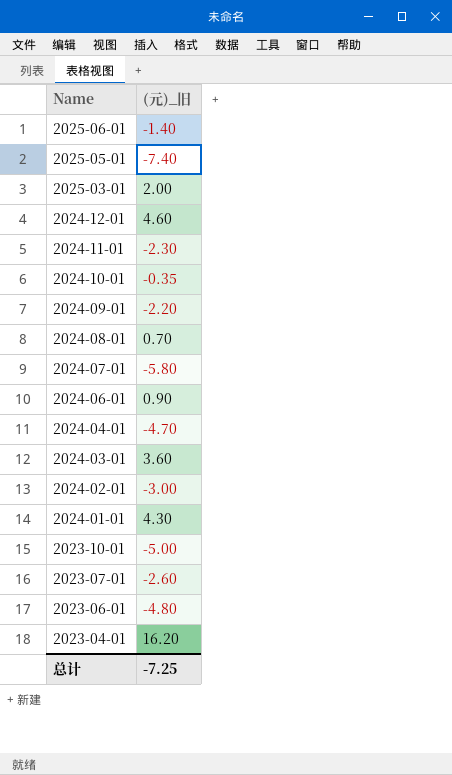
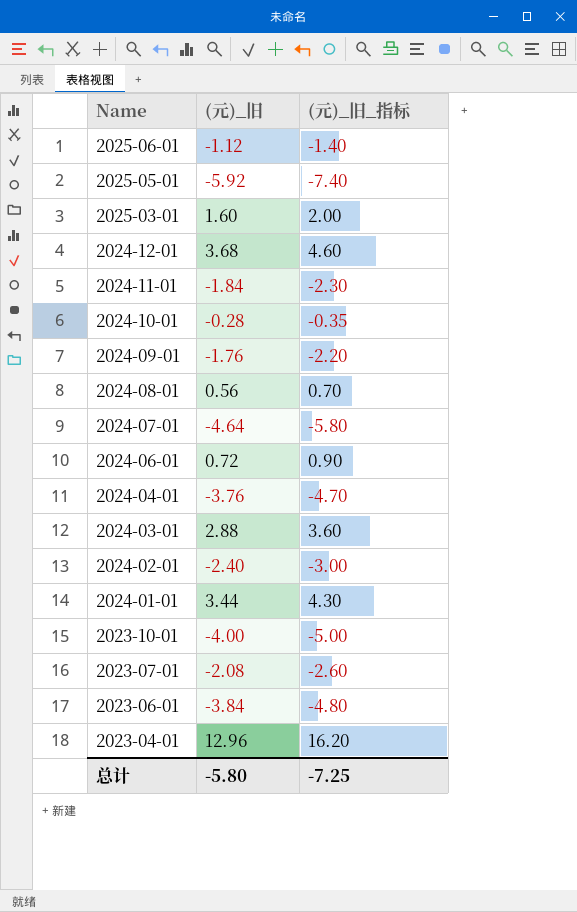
column (元)_旧_指标 | formula: none -> [(元)_旧] * 1.25
2025-06-01 | (元)_旧: -1.40 -> -1.12
2025-05-01 | (元)_旧: -7.40 -> -5.92
2025-03-01 | (元)_旧: 2.00 -> 1.60
2024-12-01 | (元)_旧: 4.60 -> 3.68
2024-11-01 | (元)_旧: -2.30 -> -1.84
2024-10-01 | (元)_旧: -0.35 -> -0.28
2024-09-01 | (元)_旧: -2.20 -> -1.76
2024-08-01 | (元)_旧: 0.70 -> 0.56
2024-07-01 | (元)_旧: -5.80 -> -4.64
2024-06-01 | (元)_旧: 0.90 -> 0.72
2024-04-01 | (元)_旧: -4.70 -> -3.76
2024-03-01 | (元)_旧: 3.60 -> 2.88
2024-02-01 | (元)_旧: -3.00 -> -2.40
2024-01-01 | (元)_旧: 4.30 -> 3.44
2023-10-01 | (元)_旧: -5.00 -> -4.00
2023-07-01 | (元)_旧: -2.60 -> -2.08
2023-06-01 | (元)_旧: -4.80 -> -3.84
2023-04-01 | (元)_旧: 16.20 -> 12.96
总计 | (元)_旧: -7.25 -> -5.80

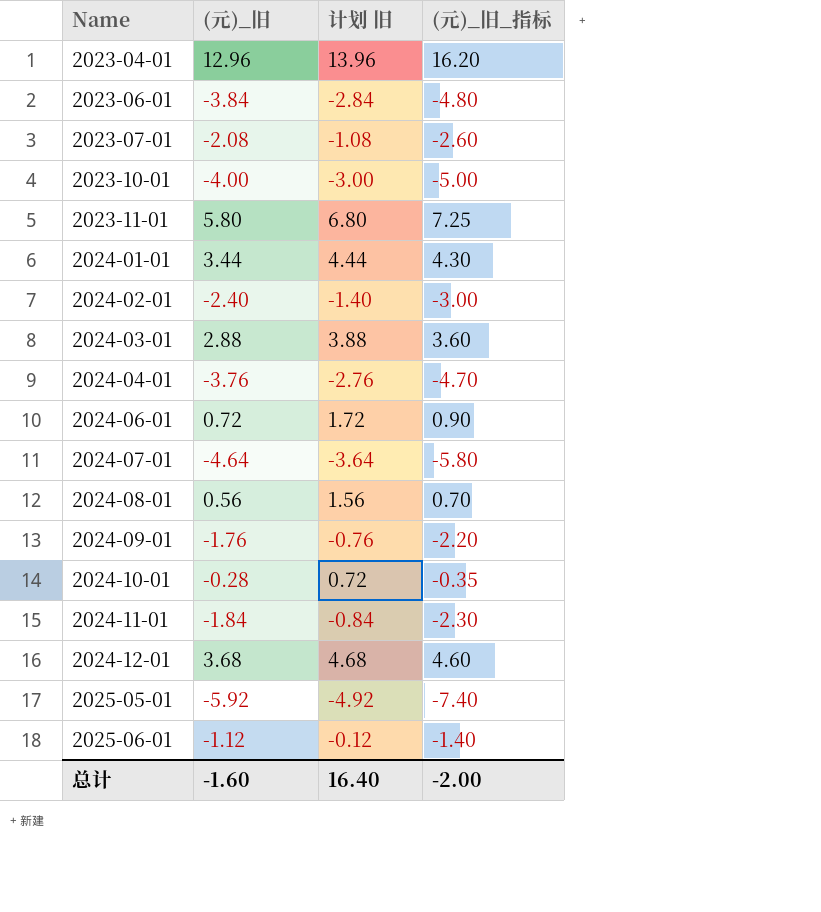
row order: Name descending -> Name ascending
column 计划 旧 | formula: none -> [(元)_旧] + 1
row 2025-03-01: 1.60 | 2.00 -> none
row 2023-11-01: none -> 5.80 | 6.80 | 7.25
总计 | (元)_旧: -5.80 -> -1.60
总计 | (元)_旧_指标: -7.25 -> -2.00

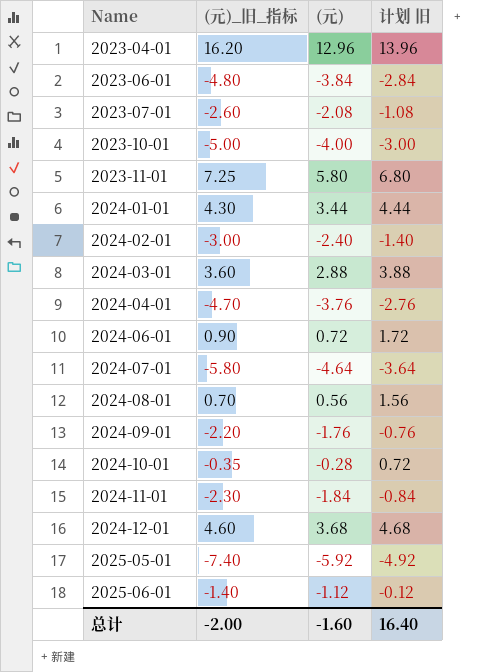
column (元)_旧_指标 | position: 4 -> 2
column name: (元)_旧 -> (元)

